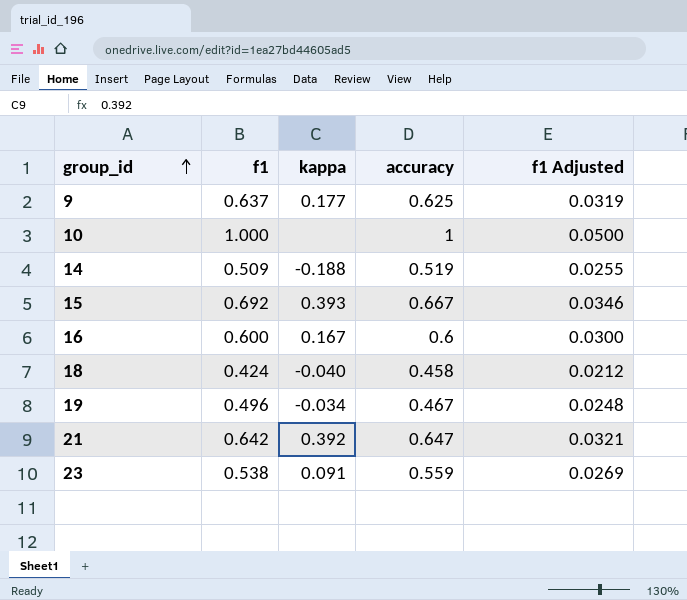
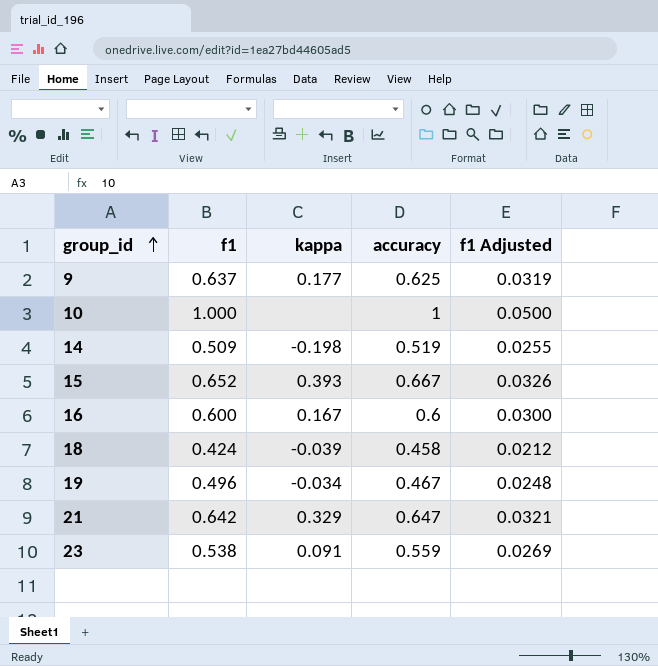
14 | kappa: -0.188 -> -0.198
15 | f1: 0.692 -> 0.652
15 | f1 Adjusted: 0.0346 -> 0.0326
18 | kappa: -0.040 -> -0.039
21 | kappa: 0.392 -> 0.329

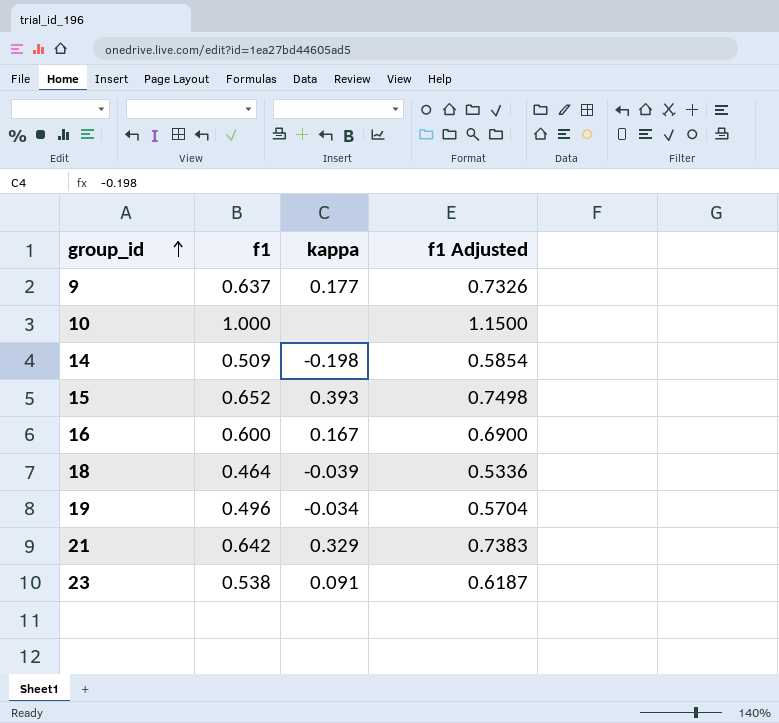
column accuracy | position: 4 -> none
column f1 Adjusted | formula: [f1] * 0.05 -> [f1] * 1.15
18 | f1: 0.424 -> 0.464

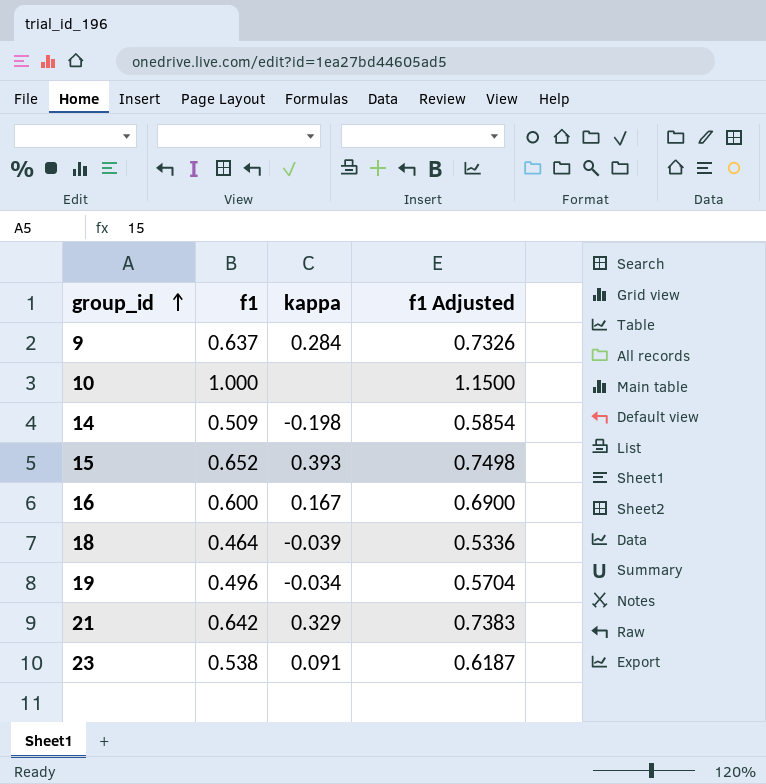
9 | kappa: 0.177 -> 0.284

